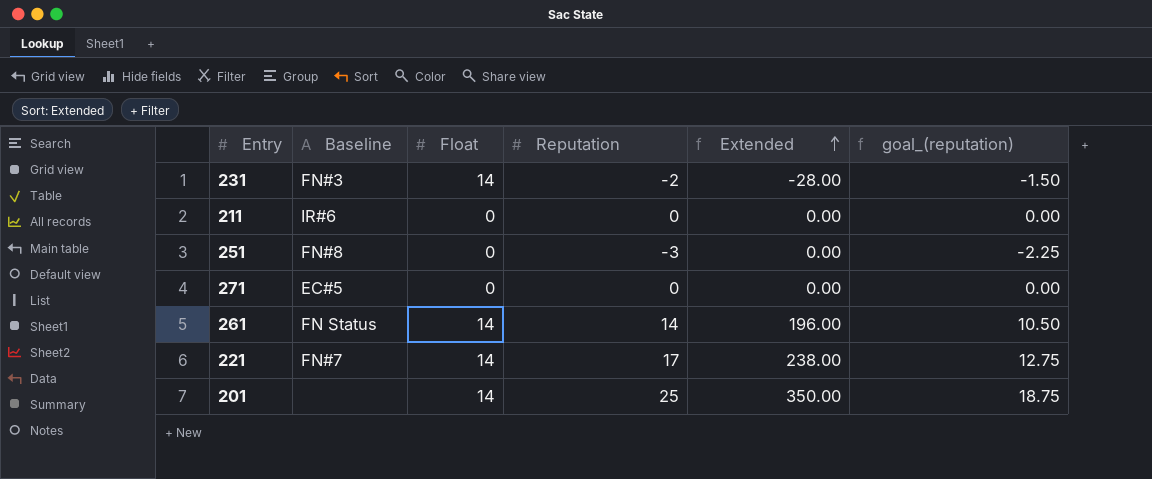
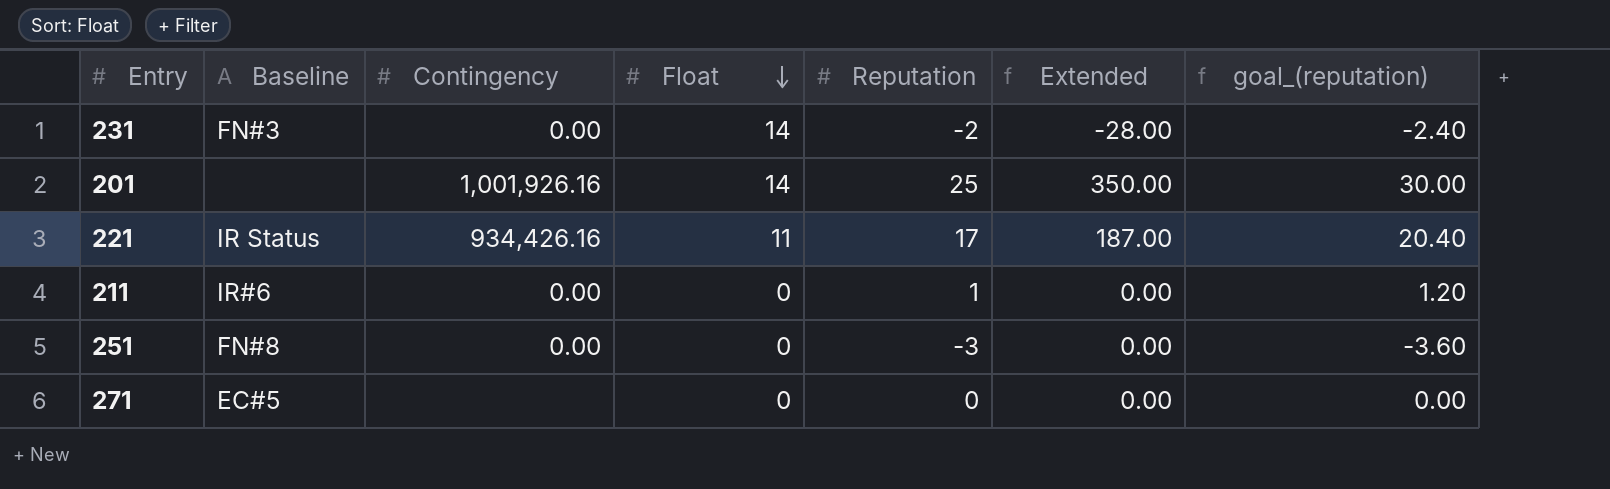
row order: Extended ascending -> Float descending
column Contingency | position: none -> 3
column goal_(reputation) | formula: [Reputation] * 0.75 -> [Reputation] * 1.2
row 261: FN Status | 14 | 14 | 196.00 | 10.50 -> none
221 | Baseline: FN#7 -> IR Status
221 | Float: 14 -> 11
221 | Extended: 238.00 -> 187.00
211 | Reputation: 0 -> 1

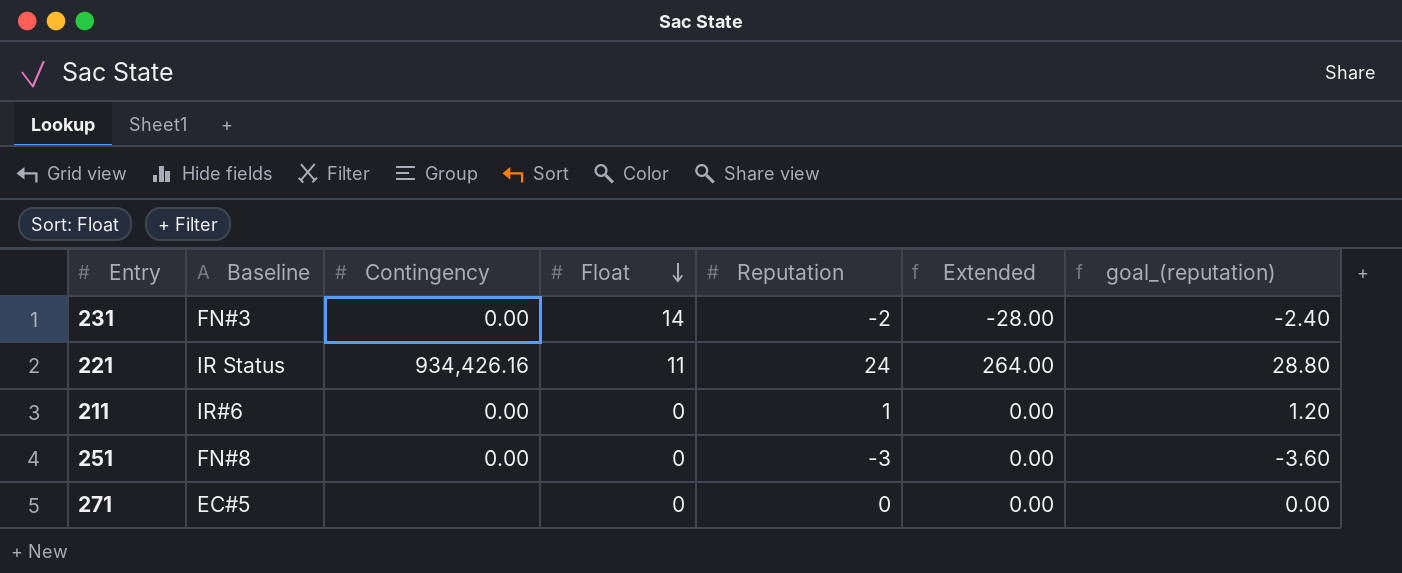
row 201: none | 1,001,926.16 | 14 | 25 | 350.00 | 30.00 -> none
221 | Reputation: 17 -> 24
221 | Extended: 187.00 -> 264.00
221 | goal_(reputation): 20.40 -> 28.80

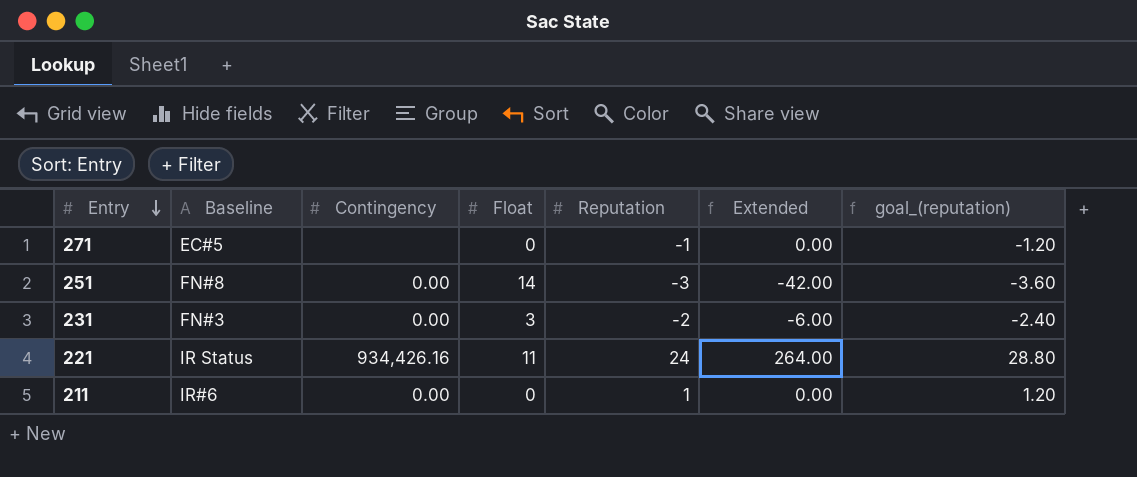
row order: Float descending -> Entry descending
271 | Reputation: 0 -> -1
271 | goal_(reputation): 0.00 -> -1.20
251 | Float: 0 -> 14
251 | Extended: 0.00 -> -42.00
231 | Float: 14 -> 3
231 | Extended: -28.00 -> -6.00

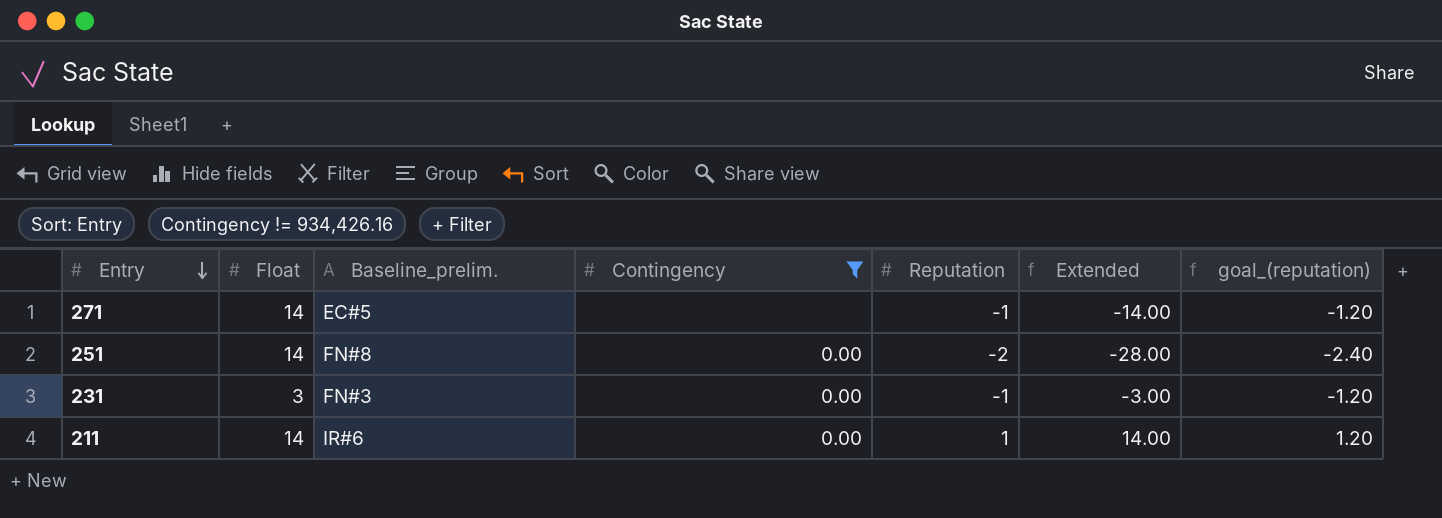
filter: none -> Contingency != 934,426.16
column Float | position: 4 -> 2
column name: Baseline -> Baseline_prelim.
271 | Float: 0 -> 14
271 | Extended: 0.00 -> -14.00
251 | Reputation: -3 -> -2
251 | Extended: -42.00 -> -28.00
251 | goal_(reputation): -3.60 -> -2.40
231 | Reputation: -2 -> -1
231 | Extended: -6.00 -> -3.00
231 | goal_(reputation): -2.40 -> -1.20
211 | Float: 0 -> 14
211 | Extended: 0.00 -> 14.00

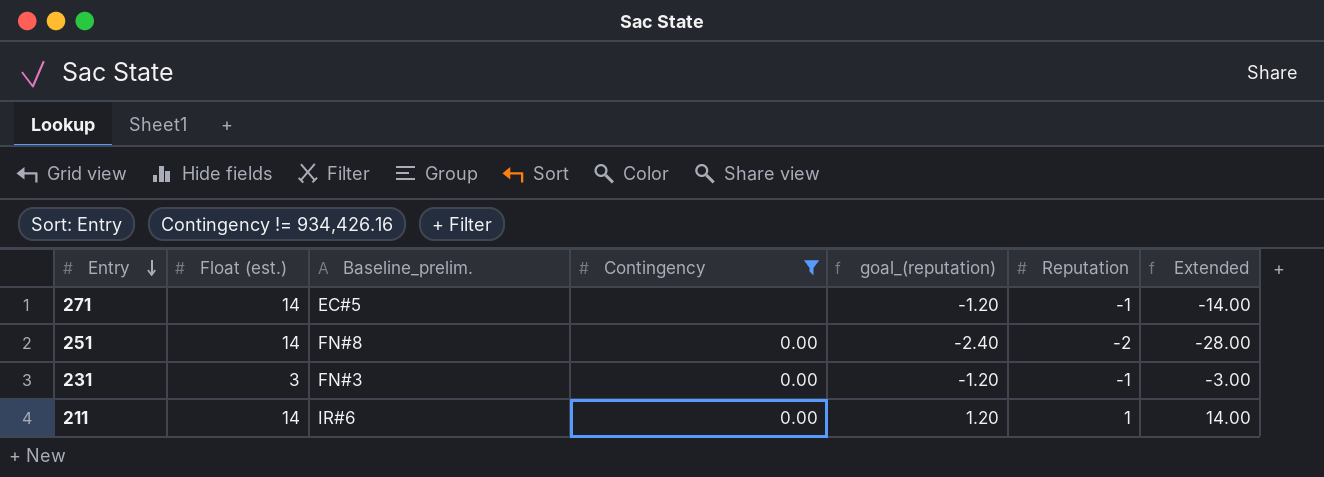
column name: Float -> Float (est.)
column goal_(reputation) | position: 7 -> 5

